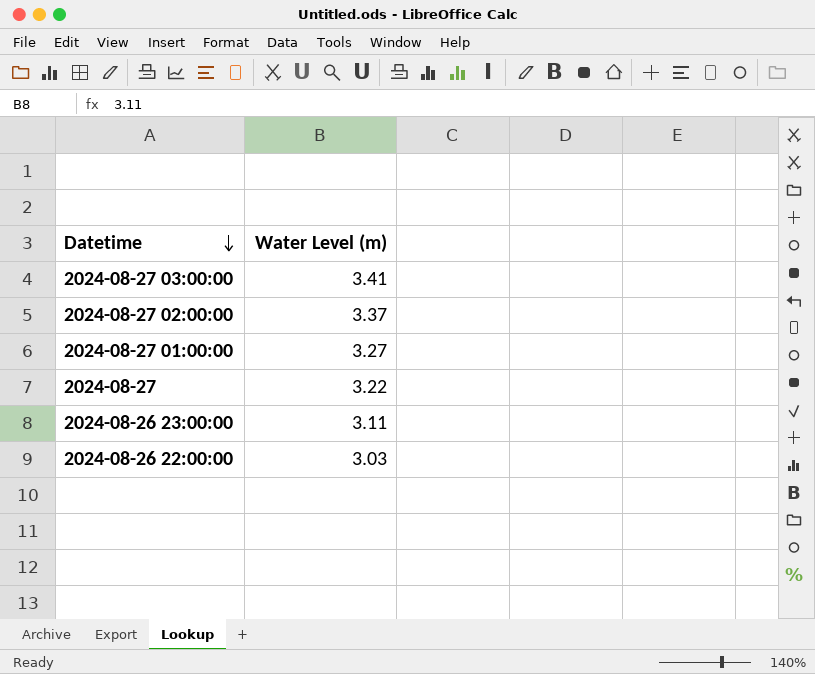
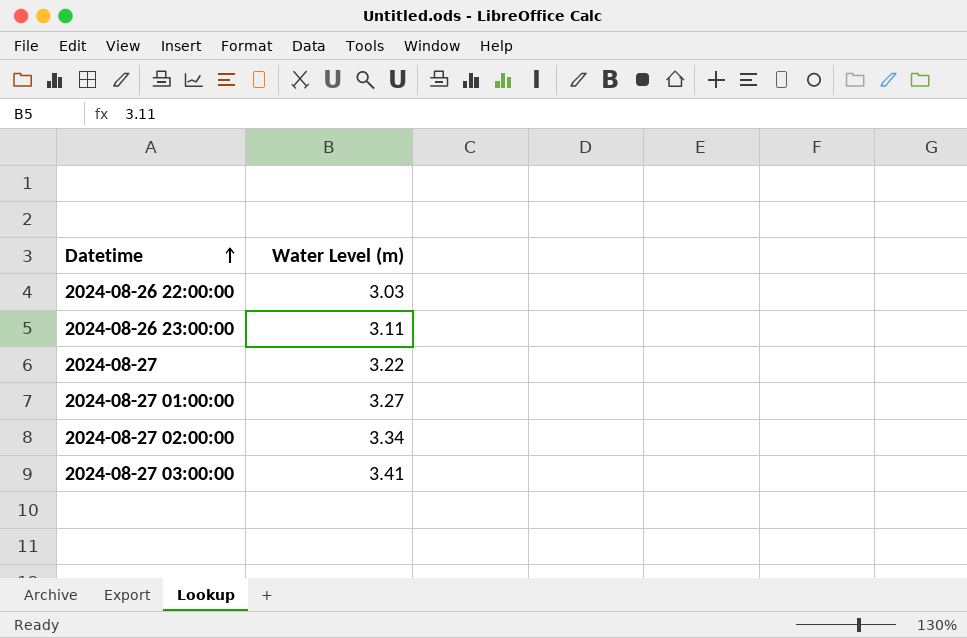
row order: Datetime descending -> Datetime ascending
2024-08-27 02:00:00 | Water Level (m): 3.37 -> 3.34

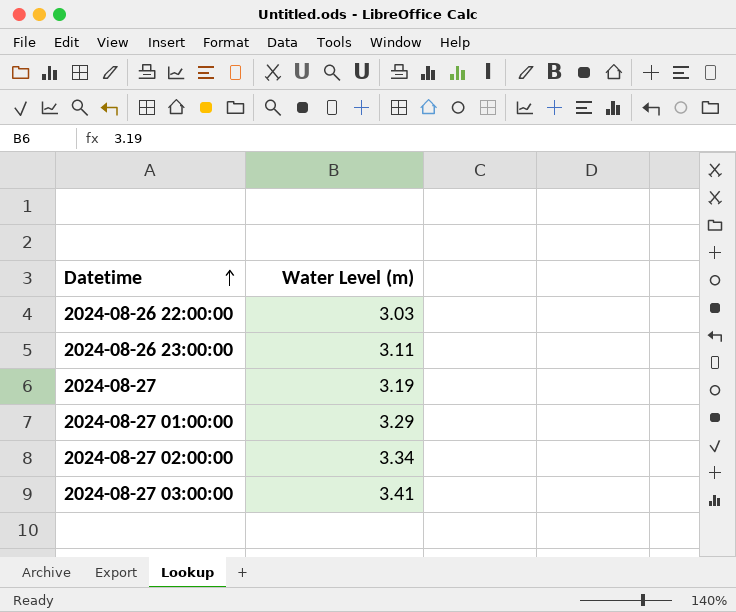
2024-08-27 | Water Level (m): 3.22 -> 3.19
2024-08-27 01:00:00 | Water Level (m): 3.27 -> 3.29

